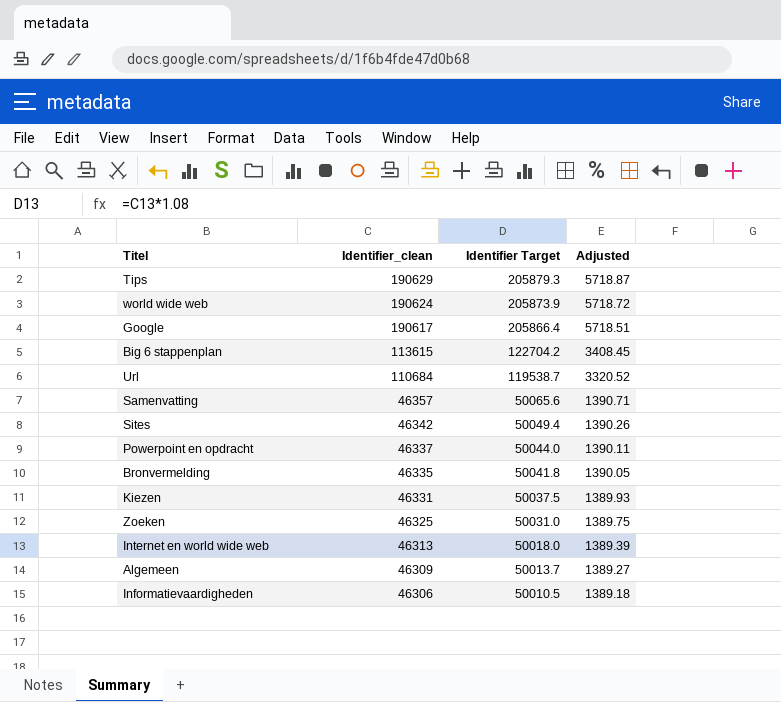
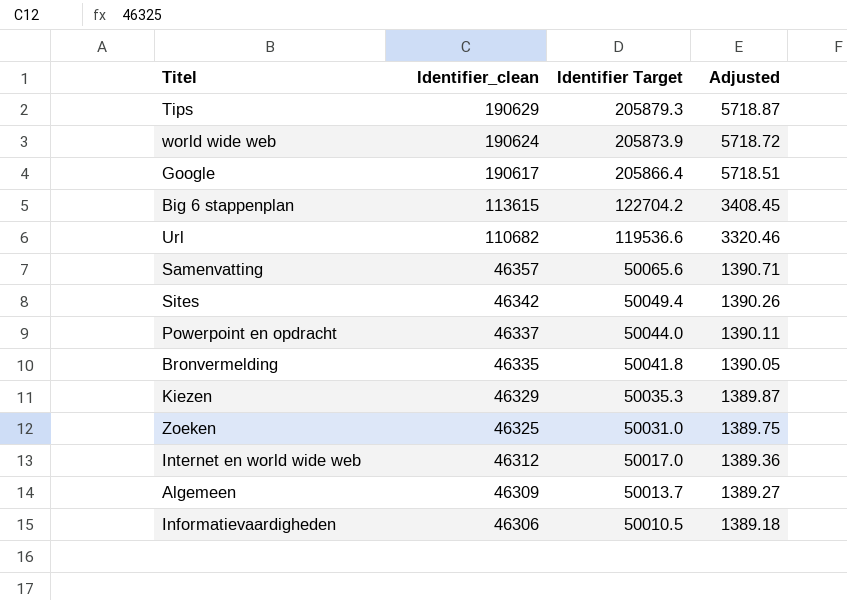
Url | Identifier_clean: 110684 -> 110682
Url | Identifier Target: 119538.7 -> 119536.6
Url | Adjusted: 3320.52 -> 3320.46
Kiezen | Identifier_clean: 46331 -> 46329
Kiezen | Identifier Target: 50037.5 -> 50035.3
Kiezen | Adjusted: 1389.93 -> 1389.87
Internet en world wide web | Identifier_clean: 46313 -> 46312
Internet en world wide web | Identifier Target: 50018.0 -> 50017.0
Internet en world wide web | Adjusted: 1389.39 -> 1389.36

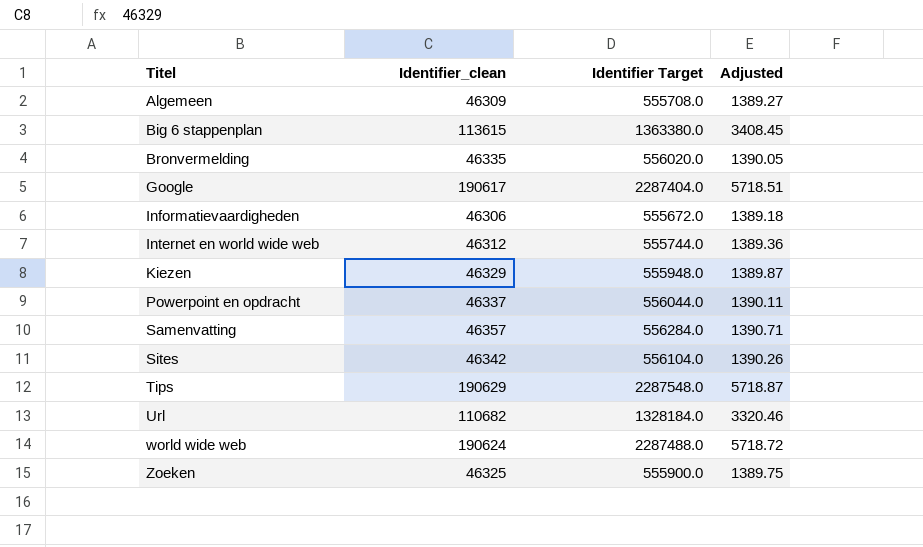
row order: Identifier_clean descending -> Titel ascending
column Identifier Target | formula: [Identifier_clean] * 1.08 -> [Identifier_clean] * 12

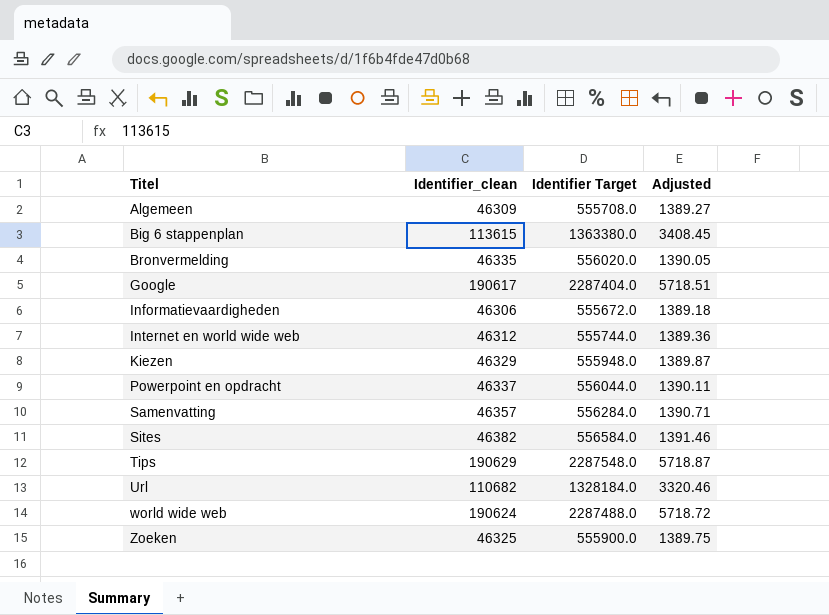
Sites | Identifier_clean: 46342 -> 46382
Sites | Identifier Target: 556104.0 -> 556584.0
Sites | Adjusted: 1390.26 -> 1391.46

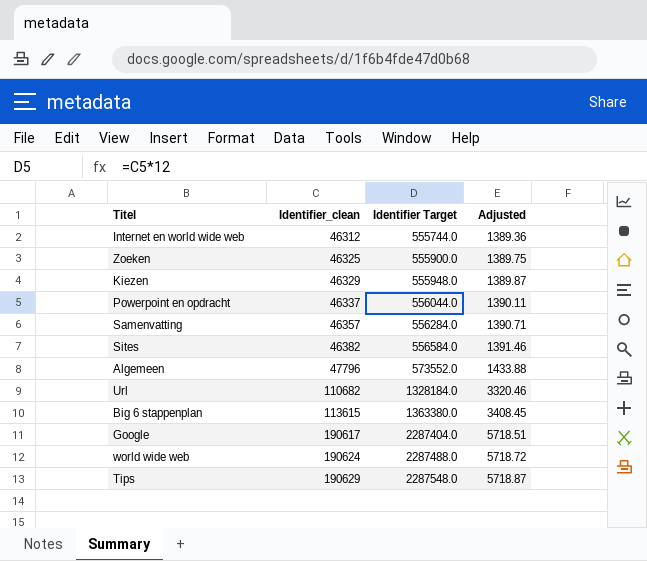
row order: Titel ascending -> Identifier_clean ascending
row Bronvermelding: 46335 | 556020.0 | 1390.05 -> none
row Informatievaardigheden: 46306 | 555672.0 | 1389.18 -> none
Algemeen | Identifier_clean: 46309 -> 47796
Algemeen | Identifier Target: 555708.0 -> 573552.0
Algemeen | Adjusted: 1389.27 -> 1433.88

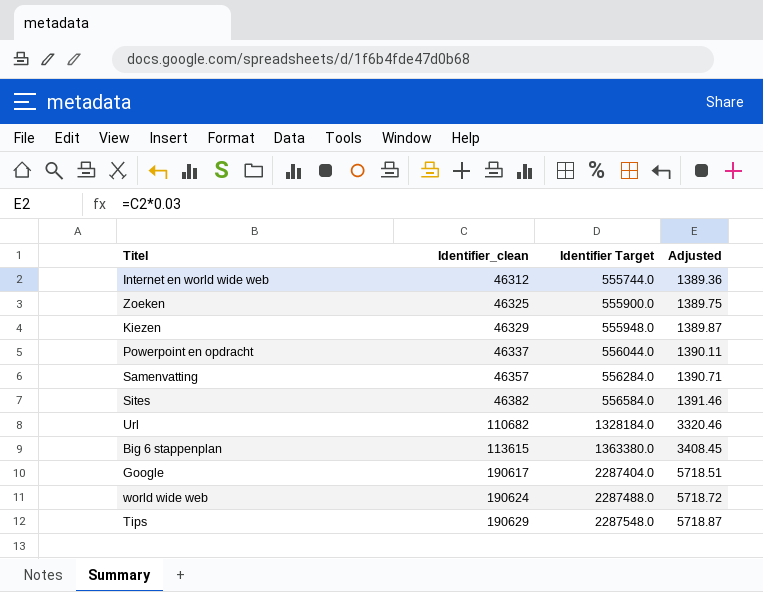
row Algemeen: 47796 | 573552.0 | 1433.88 -> none

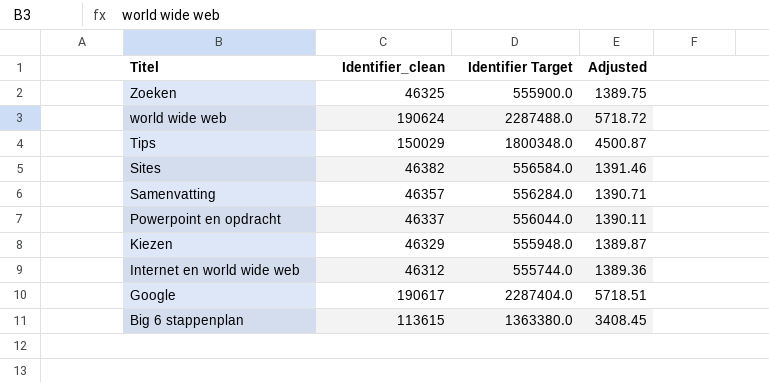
row order: Identifier_clean ascending -> Titel descending
row Url: 110682 | 1328184.0 | 3320.46 -> none
Tips | Identifier_clean: 190629 -> 150029
Tips | Identifier Target: 2287548.0 -> 1800348.0
Tips | Adjusted: 5718.87 -> 4500.87

